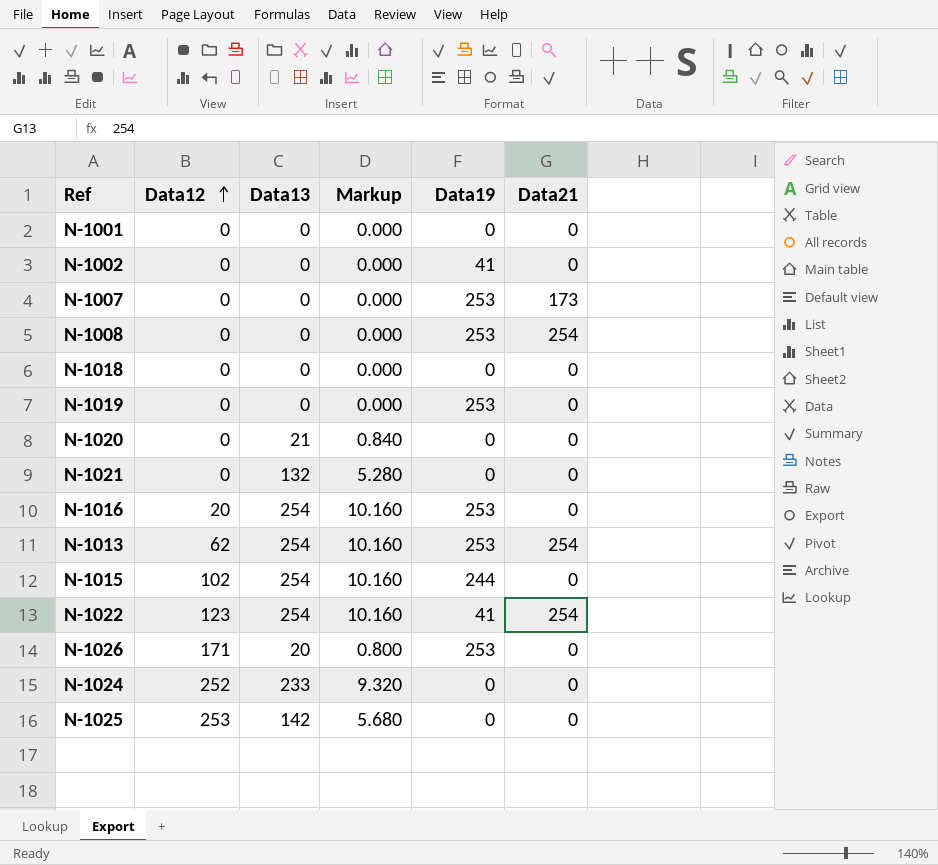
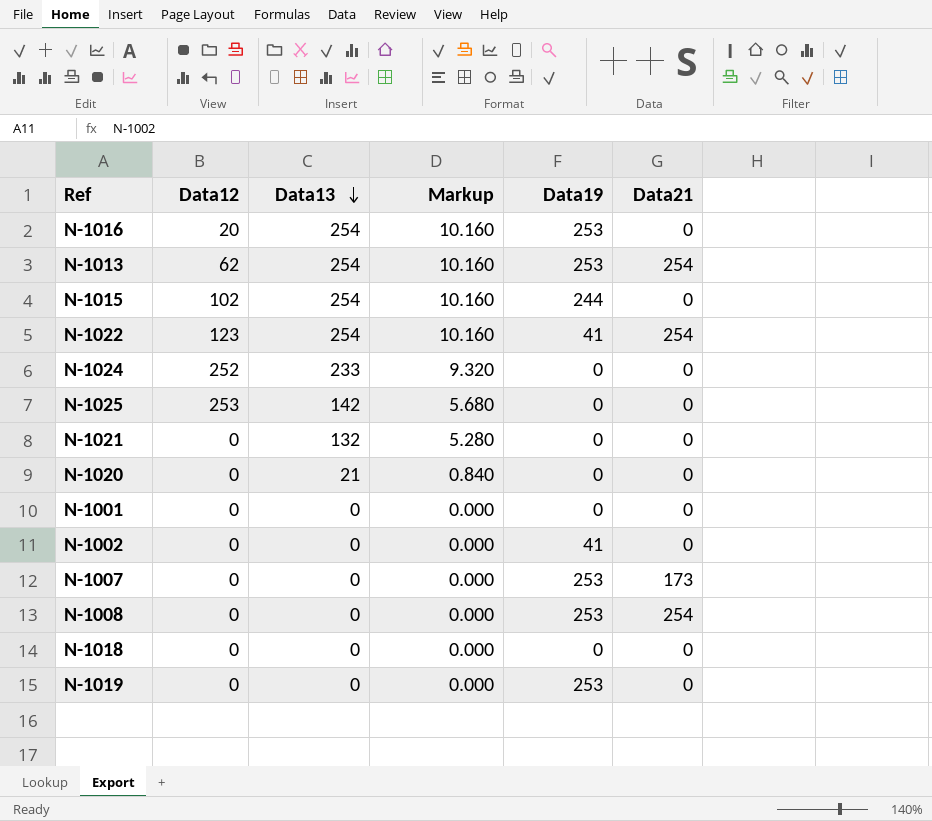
row order: Data12 ascending -> Data13 descending
row N-1026: 171 | 20 | 0.800 | 253 | 0 -> none

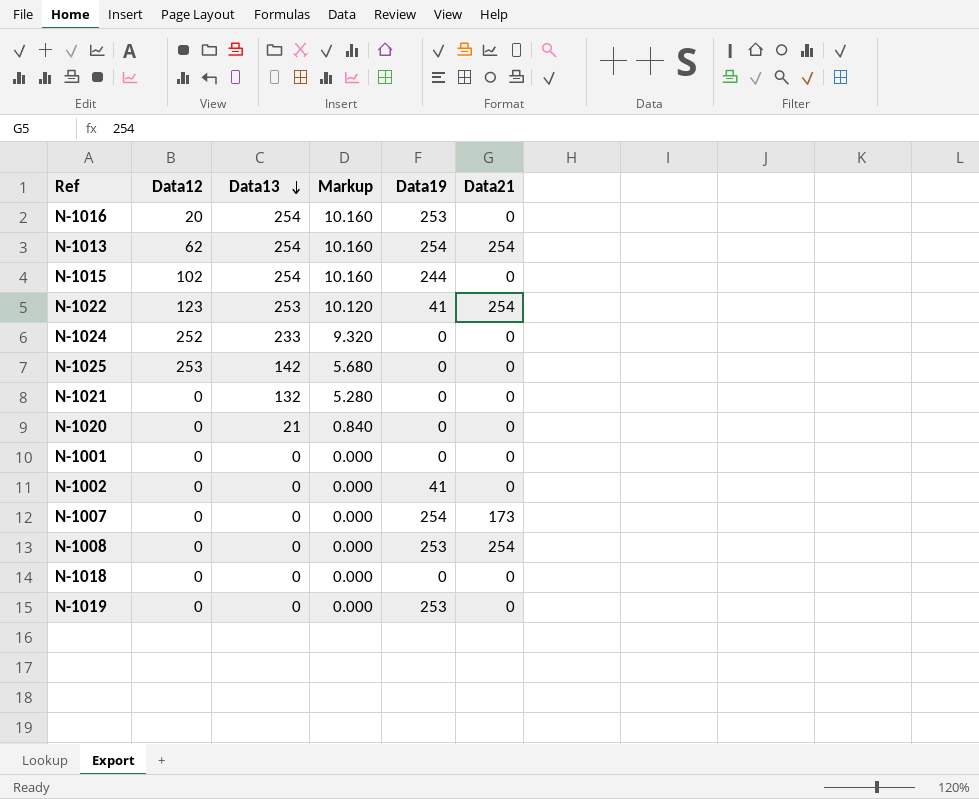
N-1013 | Data19: 253 -> 254
N-1022 | Data13: 254 -> 253
N-1022 | Markup: 10.160 -> 10.120
N-1007 | Data19: 253 -> 254

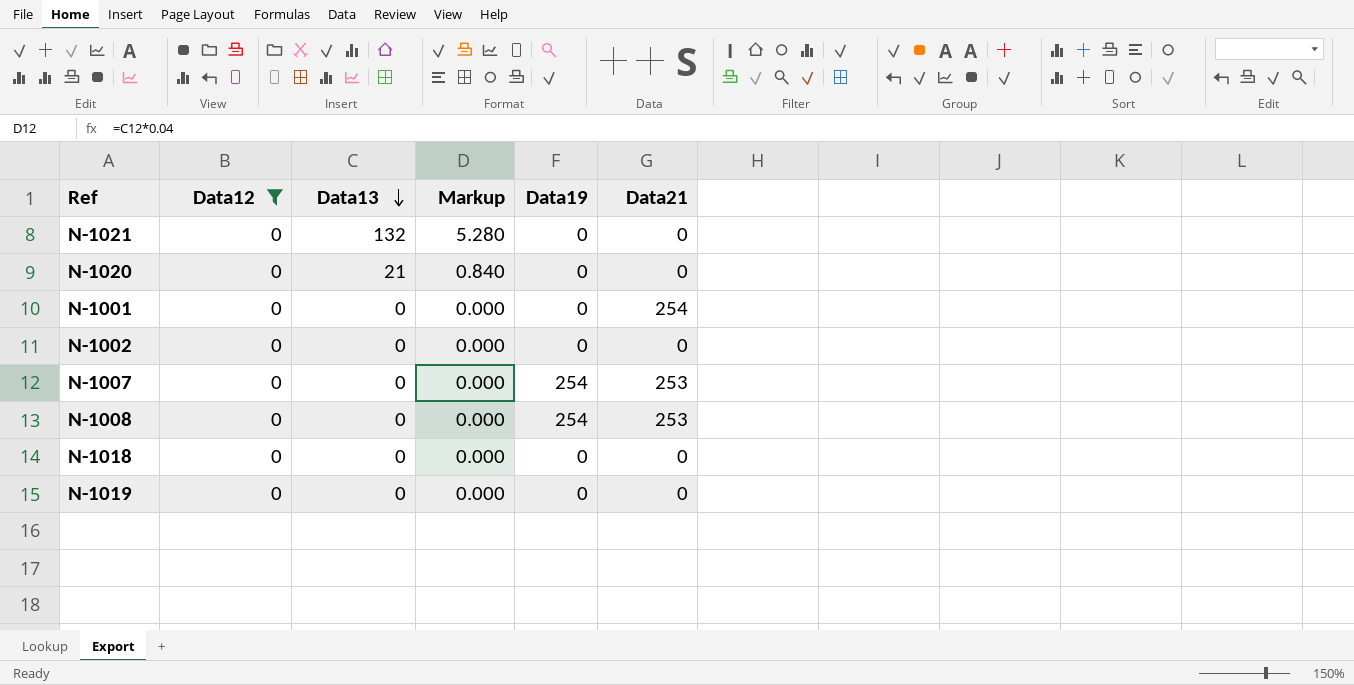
filter: none -> Data12 = 0
N-1001 | Data21: 0 -> 254
N-1002 | Data19: 41 -> 0
N-1007 | Data21: 173 -> 253
N-1008 | Data19: 253 -> 254
N-1008 | Data21: 254 -> 253
N-1019 | Data19: 253 -> 0

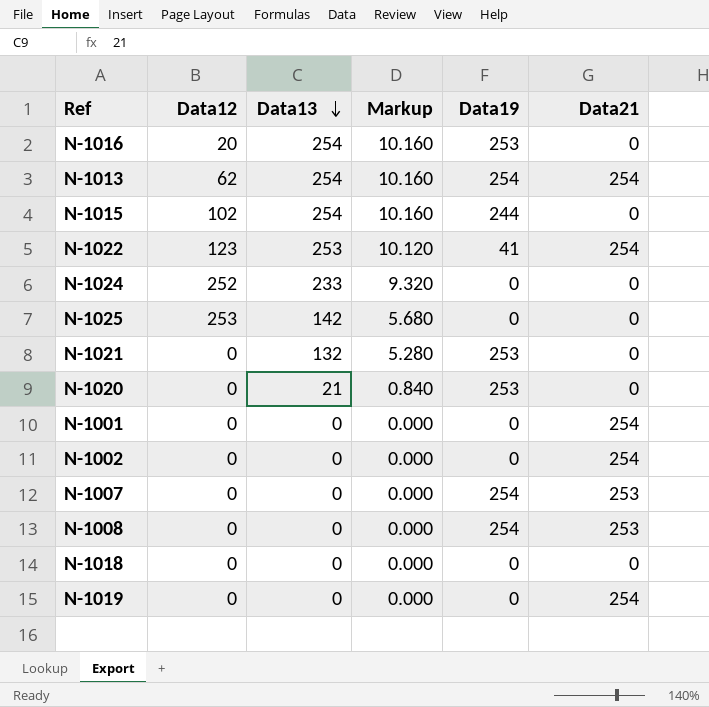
filter: Data12 = 0 -> none
N-1021 | Data19: 0 -> 253
N-1020 | Data19: 0 -> 253
N-1002 | Data21: 0 -> 254
N-1019 | Data21: 0 -> 254

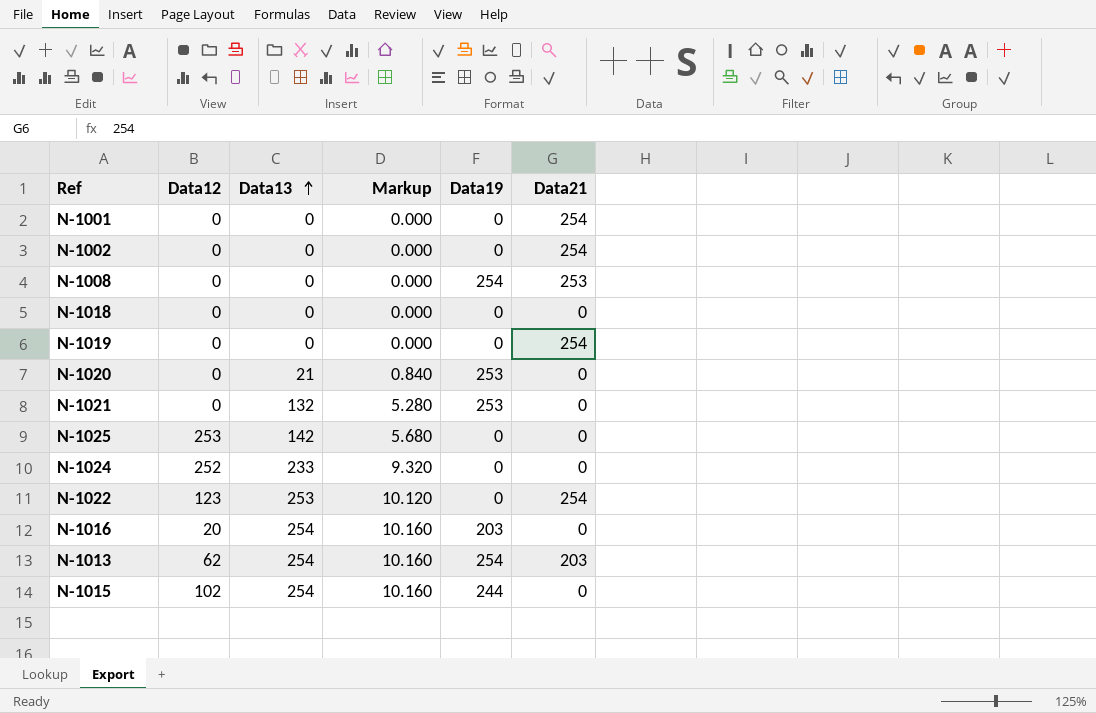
row order: Data13 descending -> Data13 ascending
row N-1007: 0 | 0 | 0.000 | 254 | 253 -> none
N-1022 | Data19: 41 -> 0
N-1016 | Data19: 253 -> 203
N-1013 | Data21: 254 -> 203

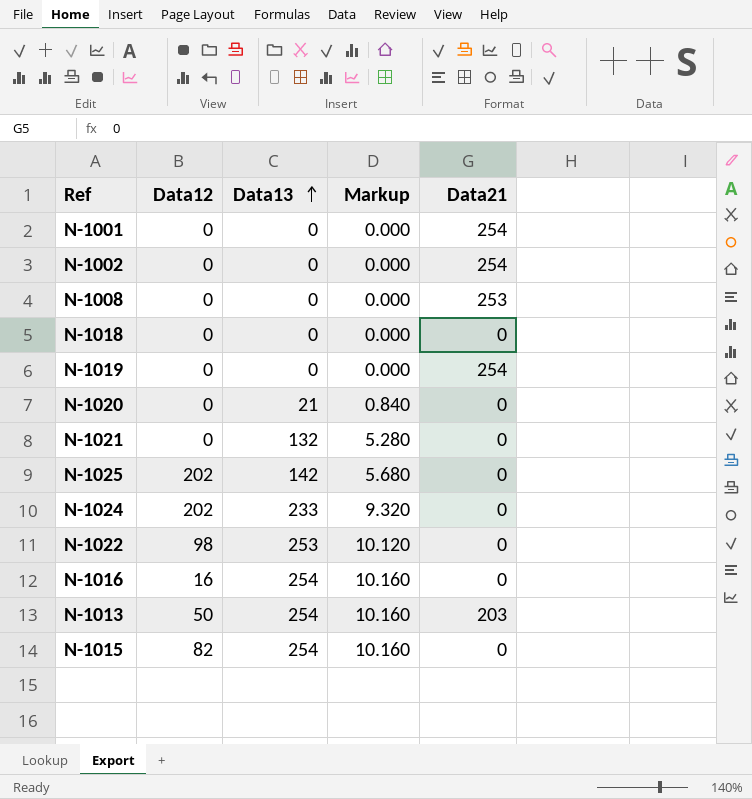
column Data19 | position: 5 -> none
N-1025 | Data12: 253 -> 202
N-1024 | Data12: 252 -> 202
N-1022 | Data12: 123 -> 98
N-1022 | Data21: 254 -> 0
N-1016 | Data12: 20 -> 16
N-1013 | Data12: 62 -> 50
N-1015 | Data12: 102 -> 82

